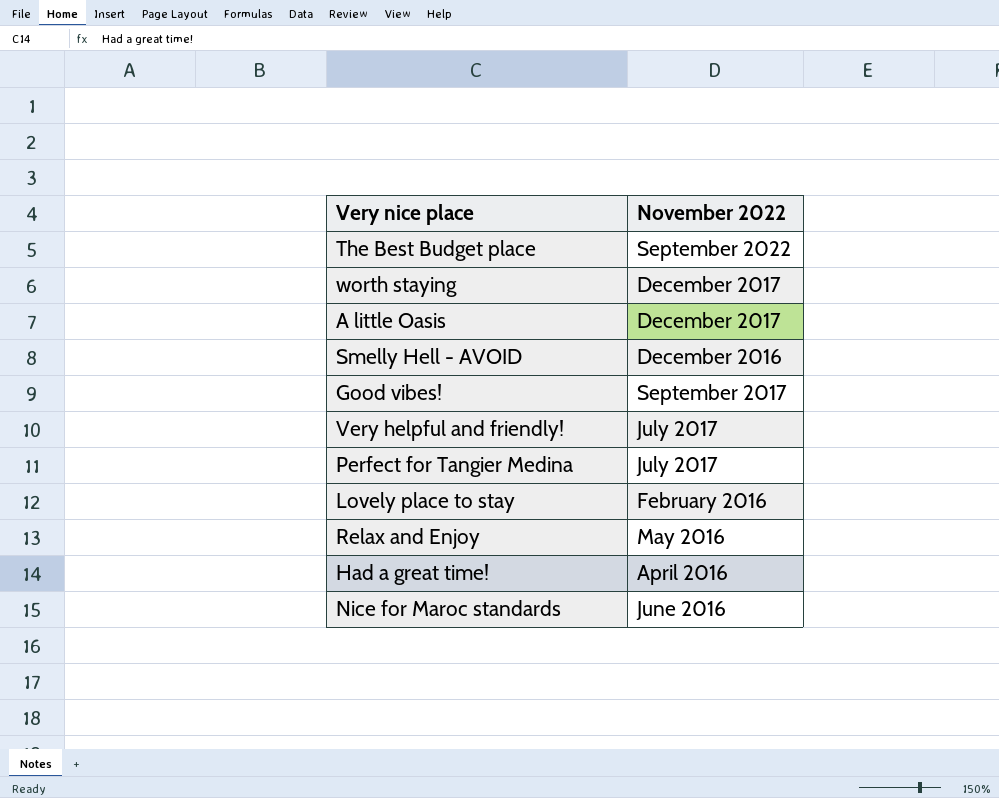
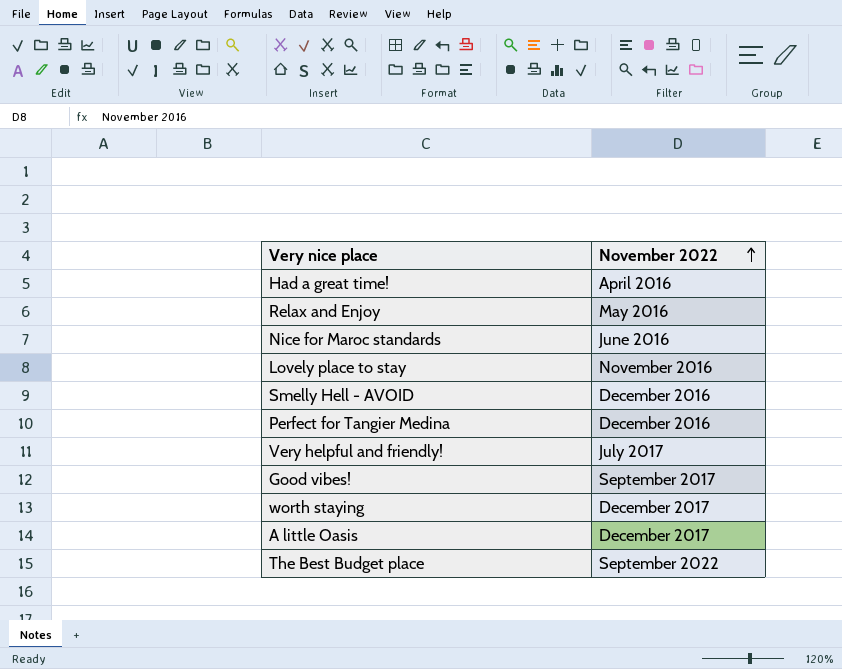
row order: none -> November 2022 ascending
Lovely place to stay | November 2022: February 2016 -> November 2016
Perfect for Tangier Medina | November 2022: July 2017 -> December 2016

